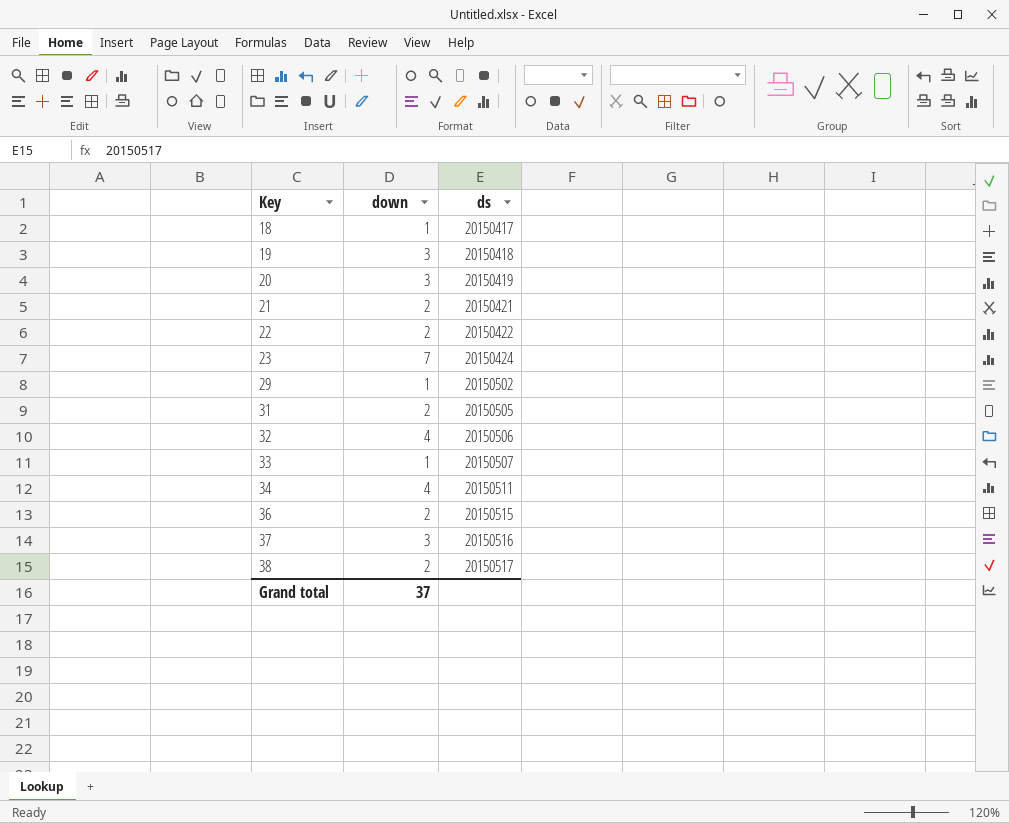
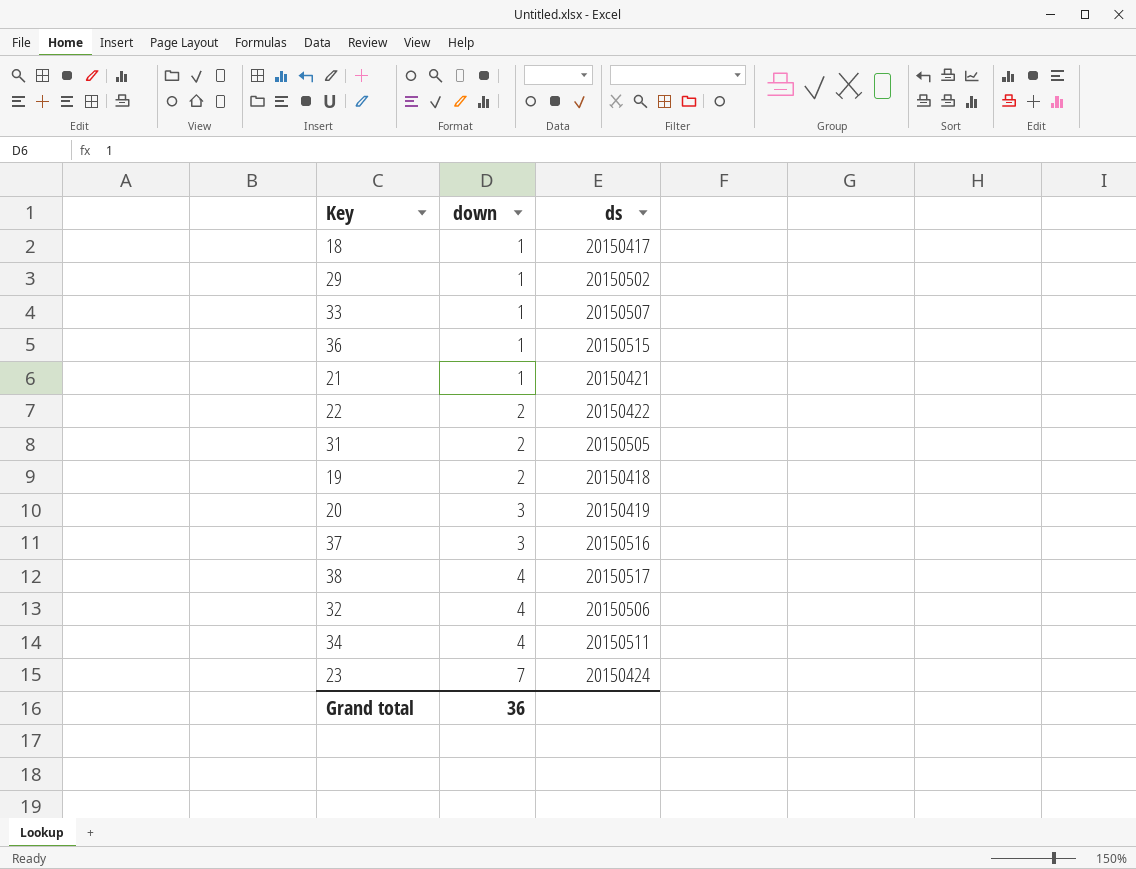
row order: Key ascending -> down ascending
36 | down: 2 -> 1
21 | down: 2 -> 1
19 | down: 3 -> 2
38 | down: 2 -> 4
Grand total | down: 37 -> 36

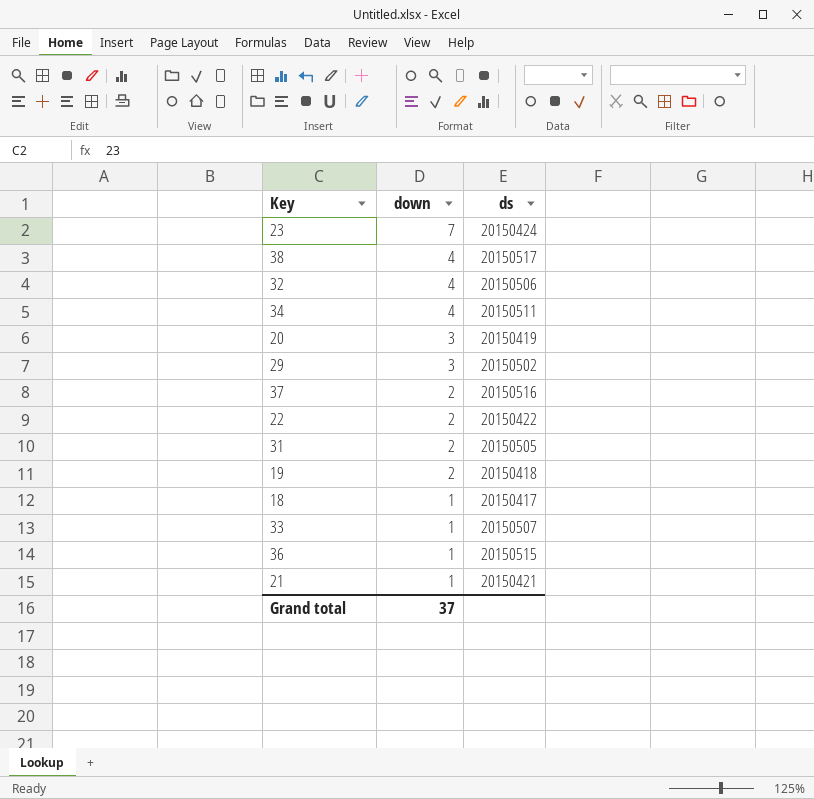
row order: down ascending -> down descending
29 | down: 1 -> 3
37 | down: 3 -> 2
Grand total | down: 36 -> 37

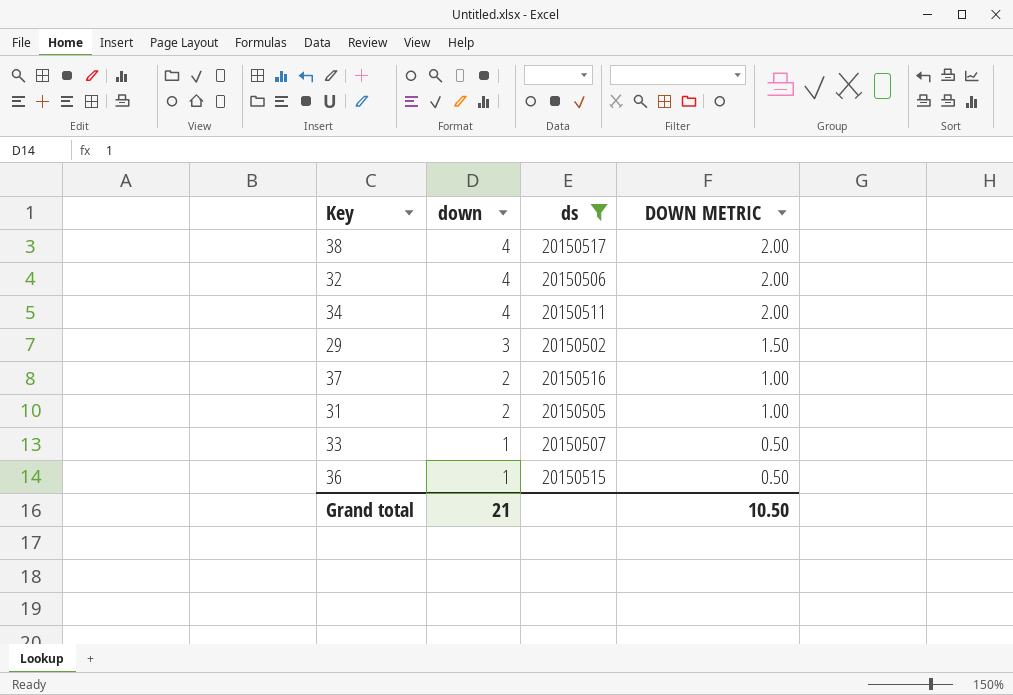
filter: none -> ds >= 20150502
column DOWN METRIC | formula: none -> [down] * 0.5
Grand total | down: 37 -> 21

